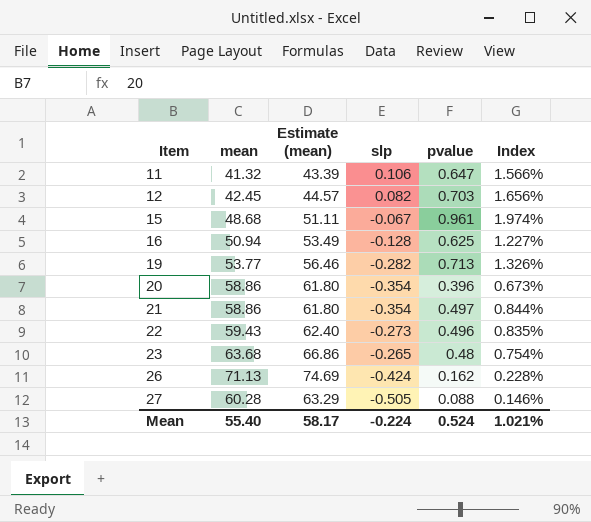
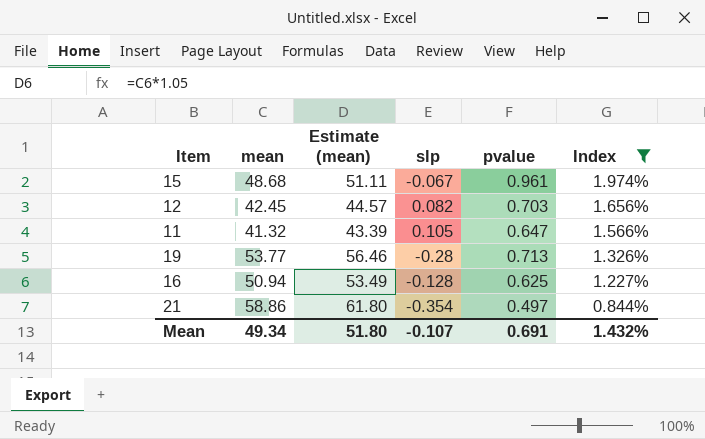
filter: none -> Index >= 0.844%
row order: Item ascending -> Index descending
11 | slp: 0.106 -> 0.105
19 | slp: -0.282 -> -0.28
Mean | mean: 55.40 -> 49.34
Mean | Estimate (mean): 58.17 -> 51.80
Mean | slp: -0.224 -> -0.107
Mean | pvalue: 0.524 -> 0.691
Mean | Index: 1.021% -> 1.432%

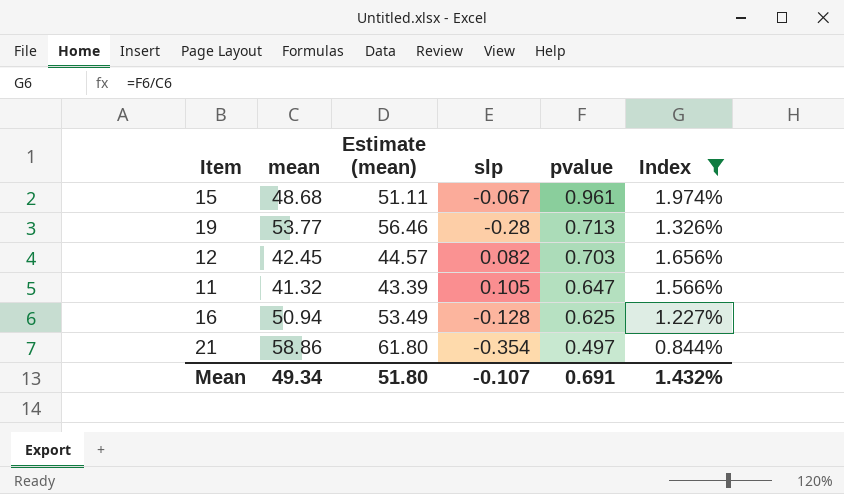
row order: Index descending -> pvalue descending

